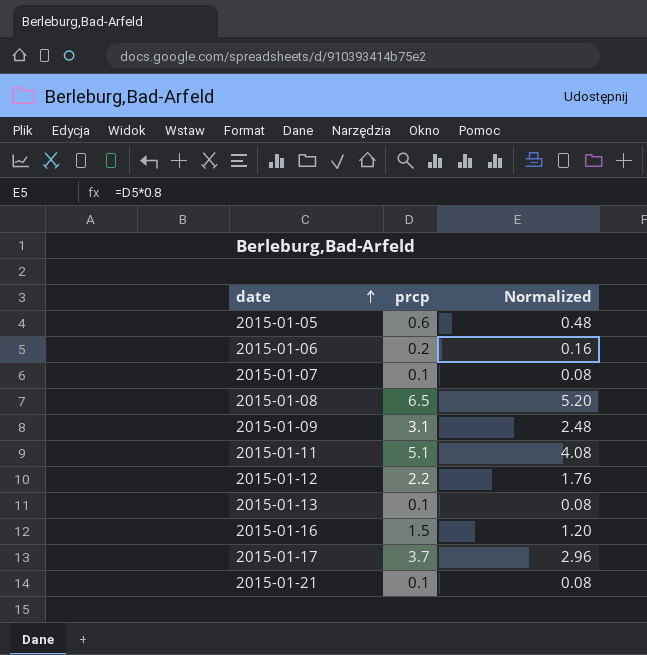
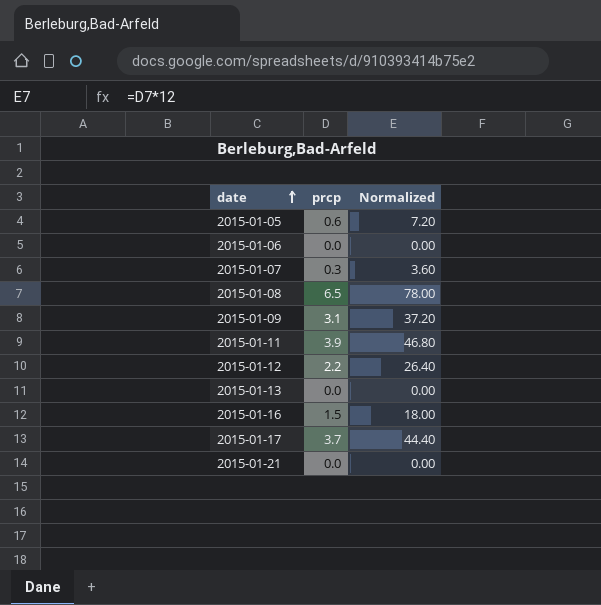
column Normalized | formula: [prcp] * 0.8 -> [prcp] * 12
2015-01-06 | prcp: 0.2 -> 0.0
2015-01-07 | prcp: 0.1 -> 0.3
2015-01-11 | prcp: 5.1 -> 3.9
2015-01-13 | prcp: 0.1 -> 0.0
2015-01-21 | prcp: 0.1 -> 0.0

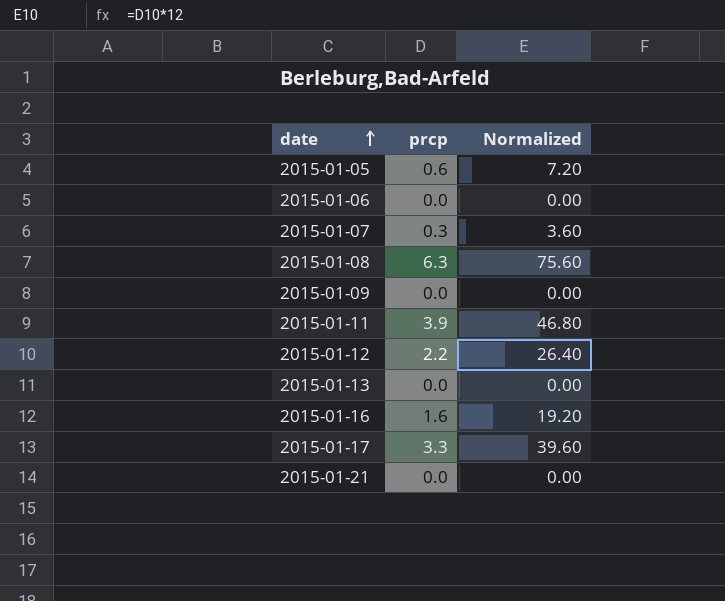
2015-01-08 | prcp: 6.5 -> 6.3
2015-01-08 | Normalized: 78.00 -> 75.60
2015-01-09 | prcp: 3.1 -> 0.0
2015-01-09 | Normalized: 37.20 -> 0.00
2015-01-16 | prcp: 1.5 -> 1.6
2015-01-16 | Normalized: 18.00 -> 19.20
2015-01-17 | prcp: 3.7 -> 3.3
2015-01-17 | Normalized: 44.40 -> 39.60

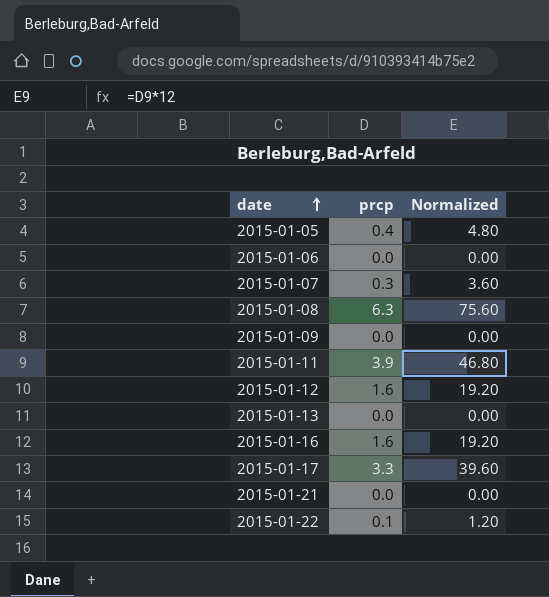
2015-01-05 | prcp: 0.6 -> 0.4
2015-01-05 | Normalized: 7.20 -> 4.80
2015-01-12 | prcp: 2.2 -> 1.6
2015-01-12 | Normalized: 26.40 -> 19.20
row 2015-01-22: none -> 0.1 | 1.20

